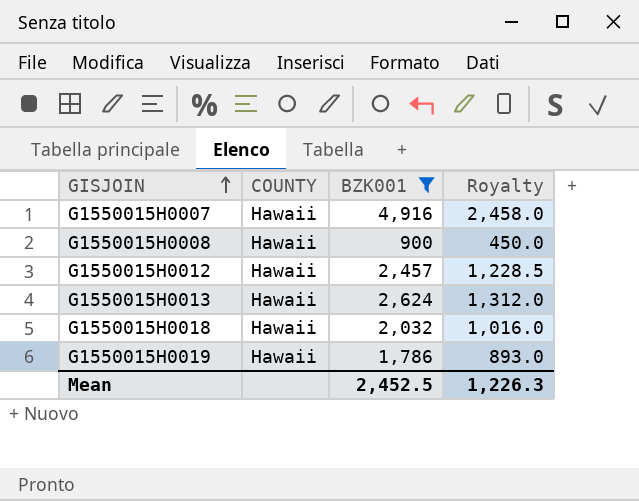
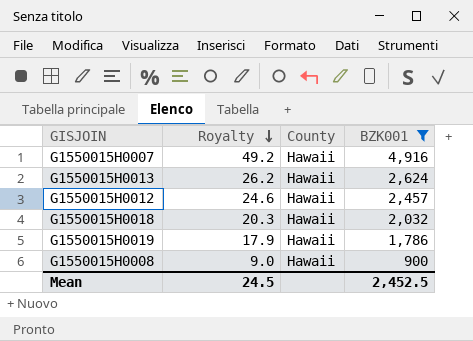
row order: GISJOIN ascending -> Royalty descending
column Royalty | formula: [BZK001] * 0.5 -> [BZK001] * 0.01
column Royalty | position: 4 -> 2
column name: COUNTY -> County
Mean | Royalty: 1,226.3 -> 24.5

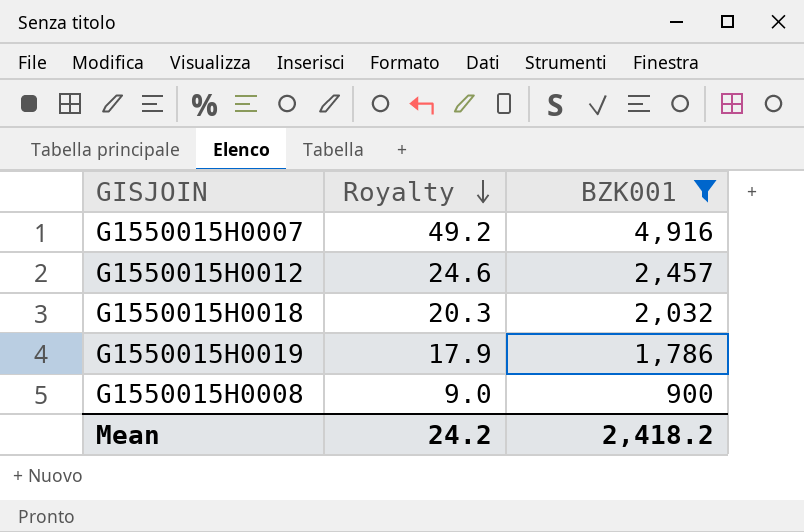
column County | position: 3 -> none
row G1550015H0013: 26.2 | Hawaii | 2,624 -> none
Mean | Royalty: 24.5 -> 24.2
Mean | BZK001: 2,452.5 -> 2,418.2

